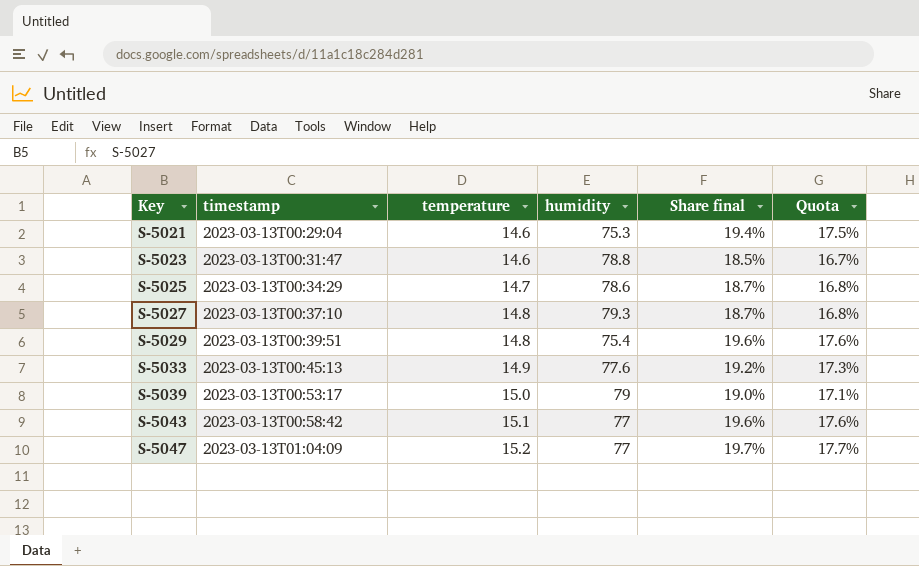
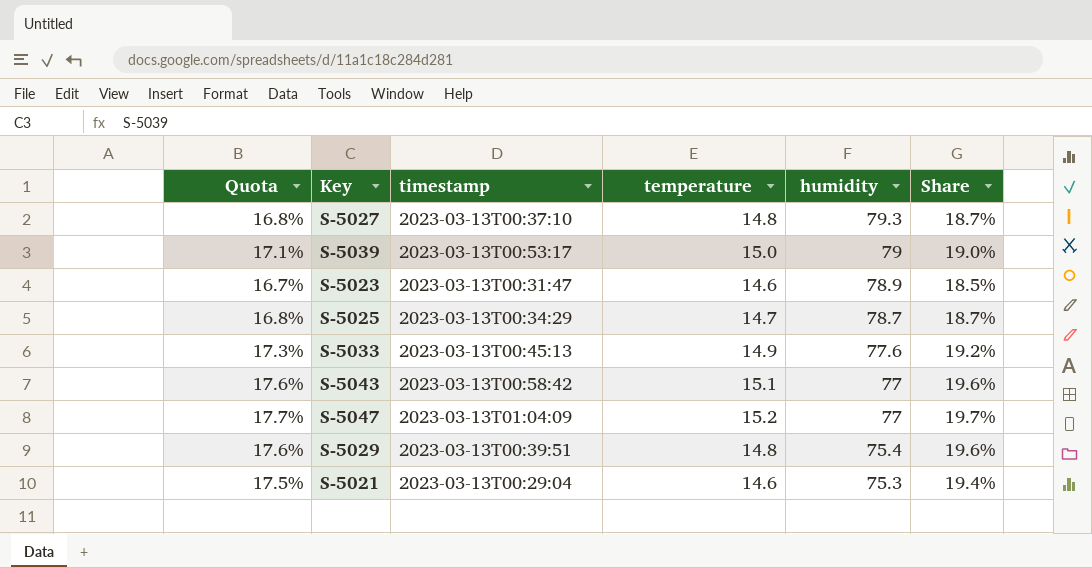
row order: Key ascending -> humidity descending
column Quota | position: 6 -> 1
column name: Share final -> Share
S-5023 | humidity: 78.8 -> 78.9
S-5025 | humidity: 78.6 -> 78.7

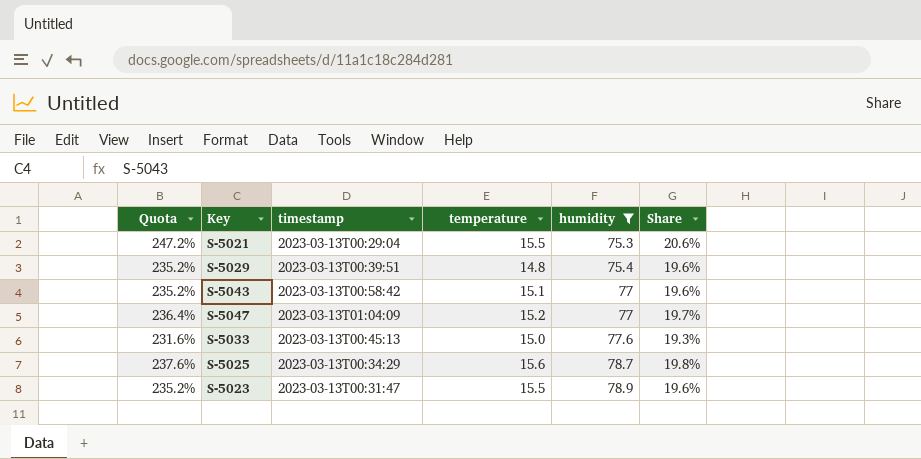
filter: none -> humidity <= 78.9
row order: humidity descending -> humidity ascending
column Quota | formula: [Share] * 0.9 -> [Share] * 12
S-5021 | temperature: 14.6 -> 15.5
S-5021 | Share: 19.4% -> 20.6%
S-5033 | temperature: 14.9 -> 15.0
S-5033 | Share: 19.2% -> 19.3%
S-5025 | temperature: 14.7 -> 15.6
S-5025 | Share: 18.7% -> 19.8%
S-5023 | temperature: 14.6 -> 15.5
S-5023 | Share: 18.5% -> 19.6%

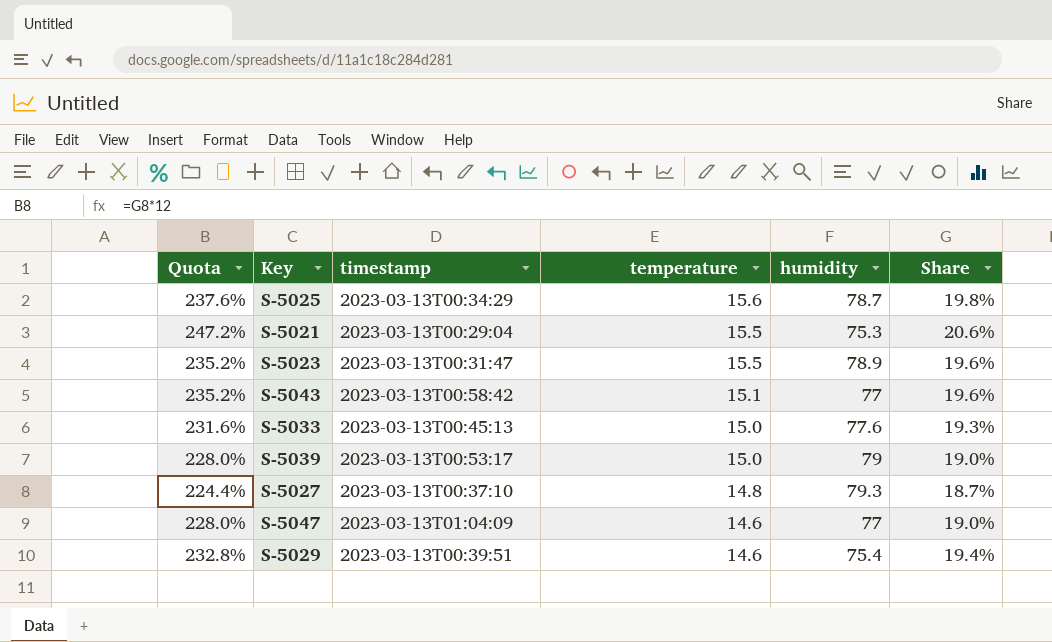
filter: humidity <= 78.9 -> none
row order: humidity ascending -> temperature descending
S-5047 | Quota: 236.4% -> 228.0%
S-5047 | temperature: 15.2 -> 14.6
S-5047 | Share: 19.7% -> 19.0%
S-5029 | Quota: 235.2% -> 232.8%
S-5029 | temperature: 14.8 -> 14.6
S-5029 | Share: 19.6% -> 19.4%

